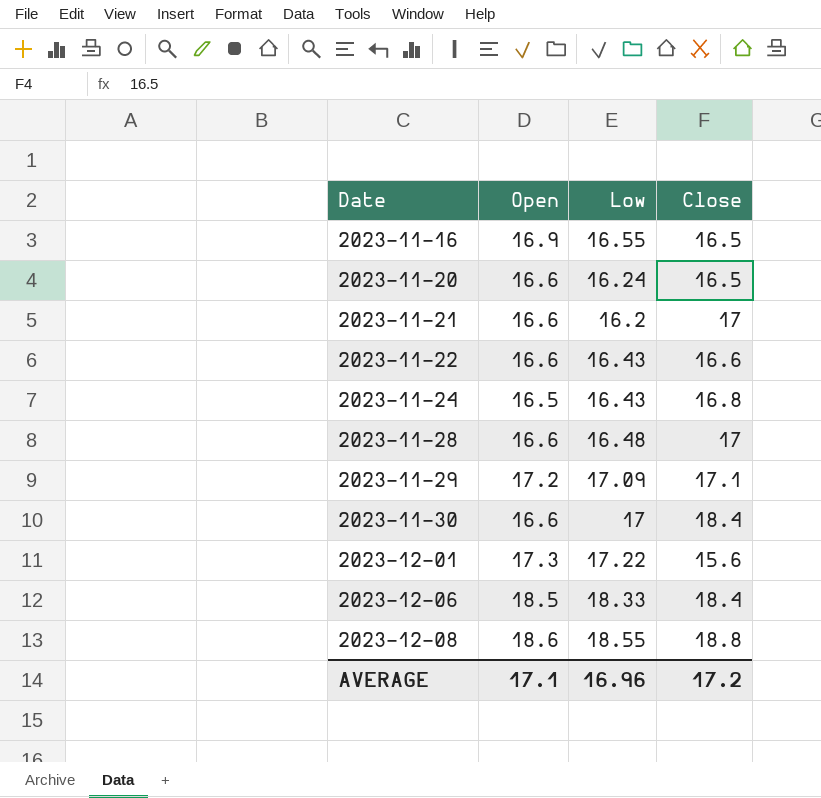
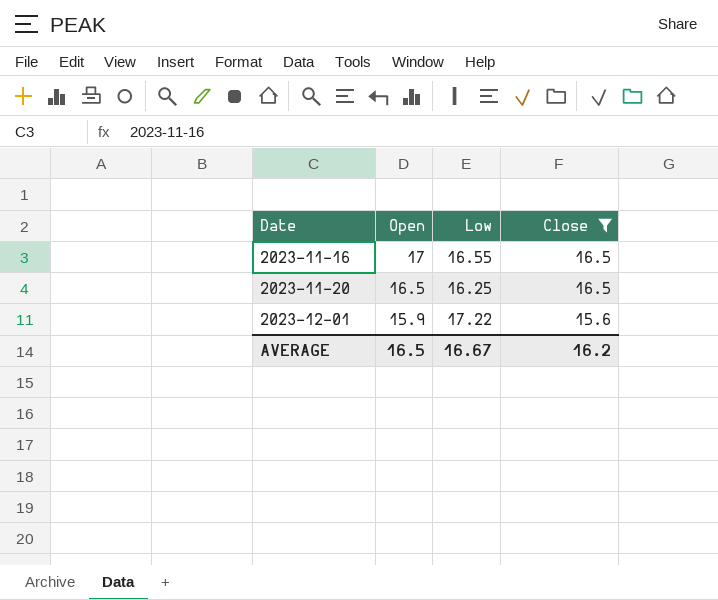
filter: none -> Close <= 16.5
2023-11-16 | Open: 16.9 -> 17
2023-11-20 | Open: 16.6 -> 16.5
2023-11-20 | Low: 16.24 -> 16.25
2023-12-01 | Open: 17.3 -> 15.9
AVERAGE | Open: 17.1 -> 16.5
AVERAGE | Low: 16.96 -> 16.67
AVERAGE | Close: 17.2 -> 16.2

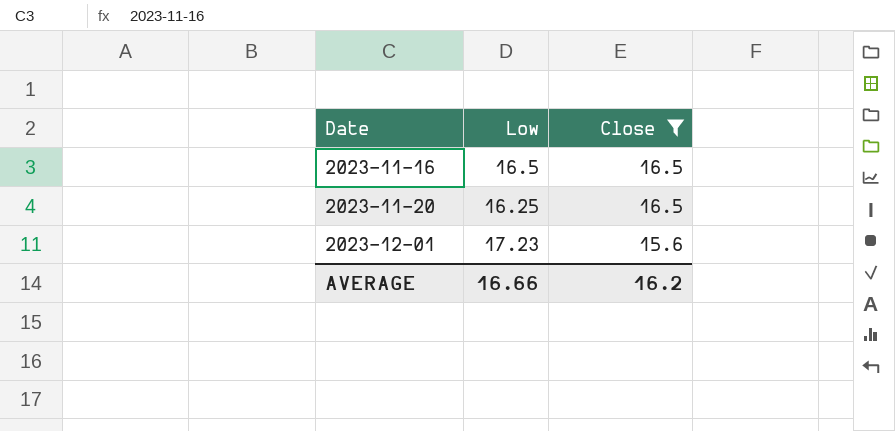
column Open | position: 2 -> none
2023-11-16 | Low: 16.55 -> 16.5
2023-12-01 | Low: 17.22 -> 17.23
AVERAGE | Low: 16.67 -> 16.66

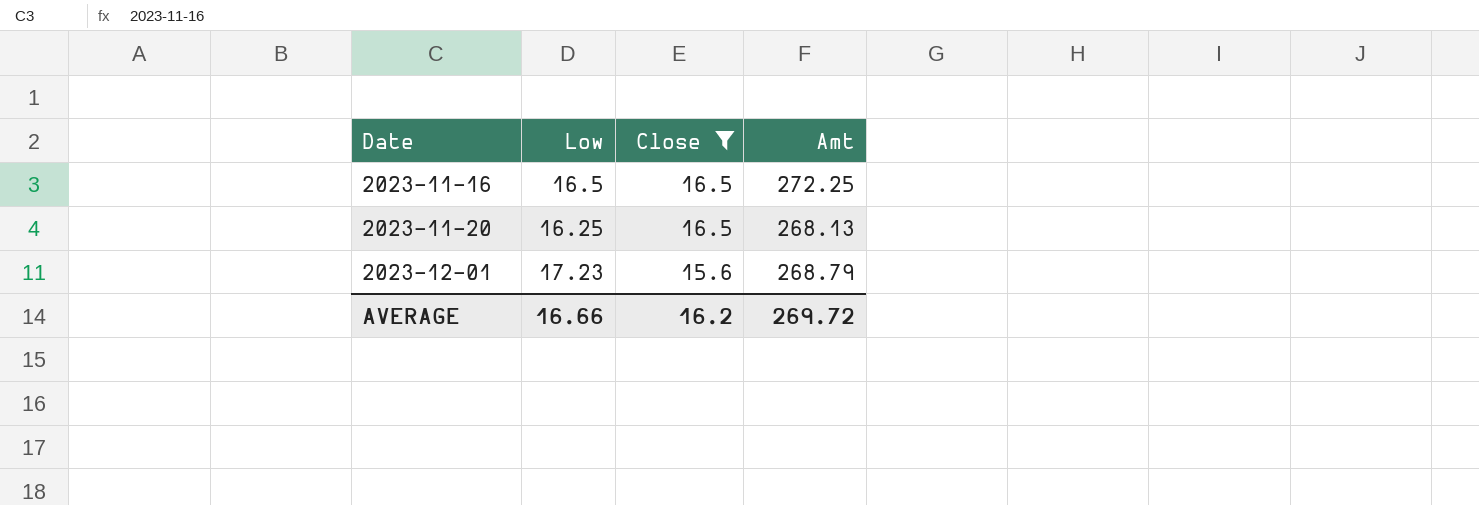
column Amt | formula: none -> [Low] * [Close]

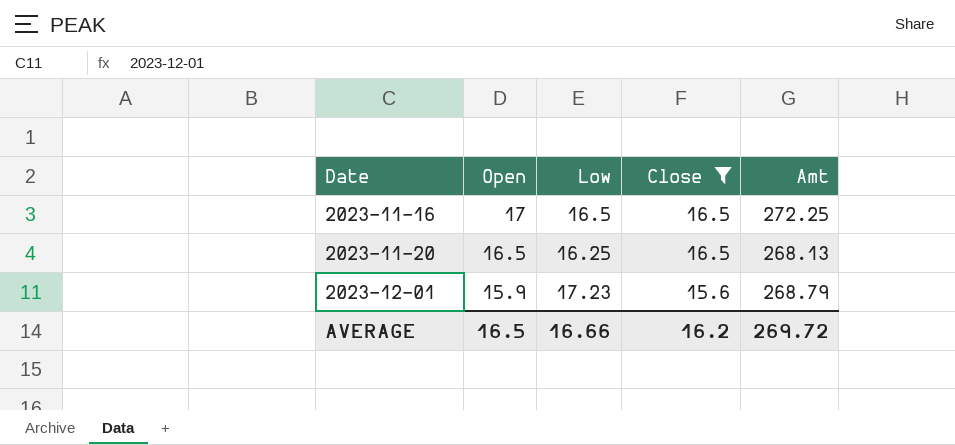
column Open | position: none -> 2

